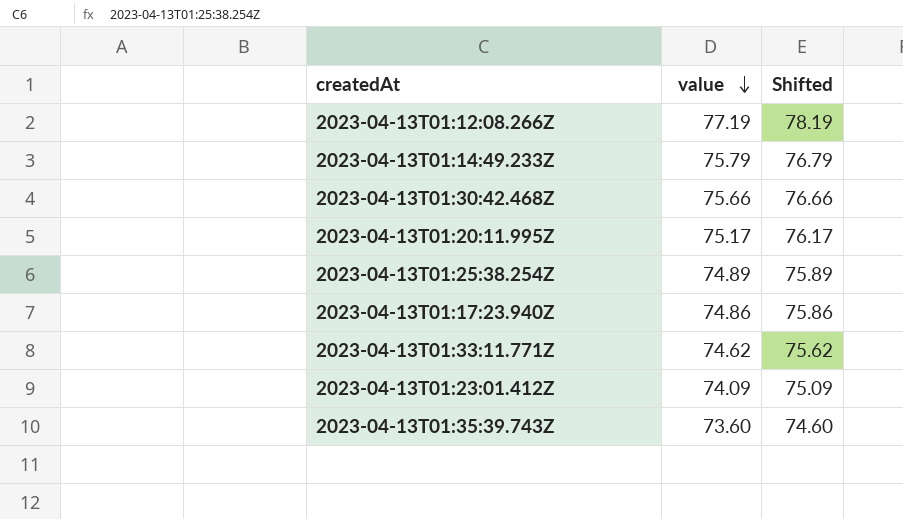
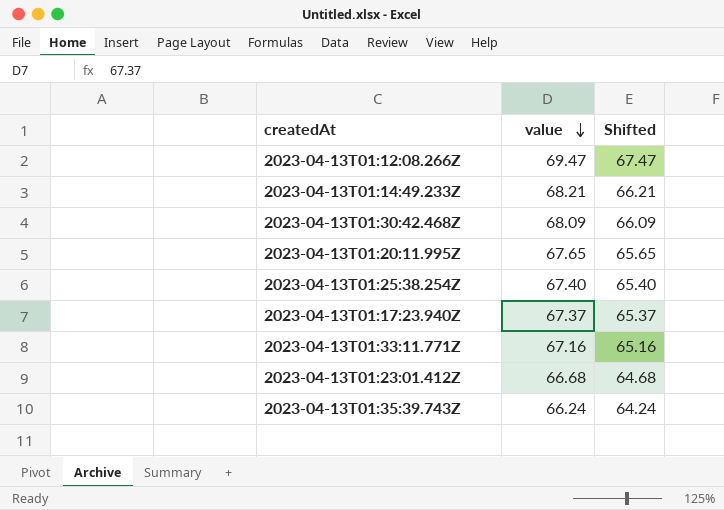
column Shifted | formula: [value] + 1 -> [value] - 2
2023-04-13T01:12:08.266Z | value: 77.19 -> 69.47
2023-04-13T01:14:49.233Z | value: 75.79 -> 68.21
2023-04-13T01:30:42.468Z | value: 75.66 -> 68.09
2023-04-13T01:20:11.995Z | value: 75.17 -> 67.65
2023-04-13T01:25:38.254Z | value: 74.89 -> 67.40
2023-04-13T01:17:23.940Z | value: 74.86 -> 67.37
2023-04-13T01:33:11.771Z | value: 74.62 -> 67.16
2023-04-13T01:23:01.412Z | value: 74.09 -> 66.68
2023-04-13T01:35:39.743Z | value: 73.60 -> 66.24

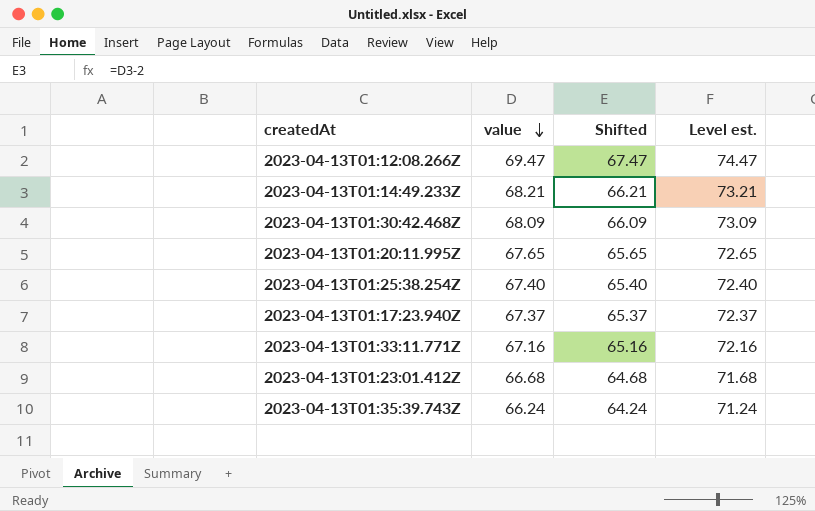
column Level est. | formula: none -> [value] + 5

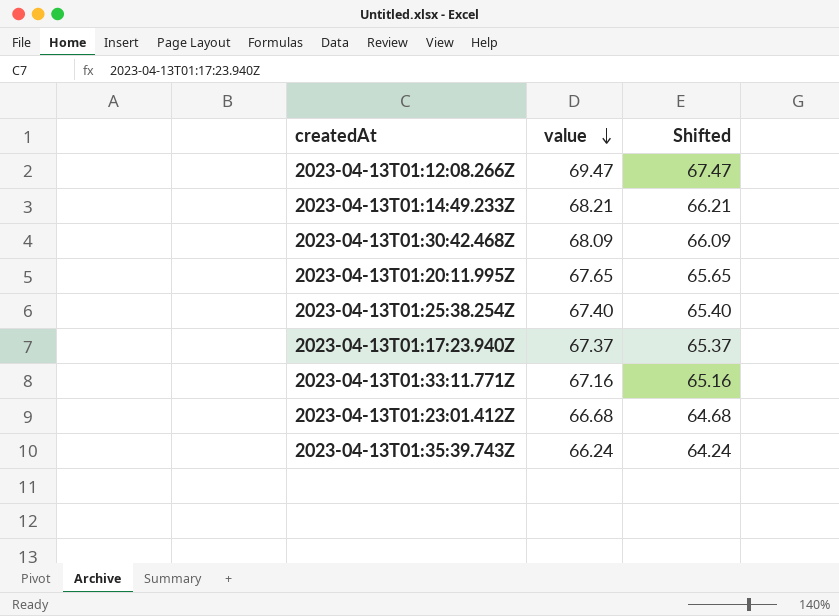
column Level est. | formula: [value] + 5 -> none

